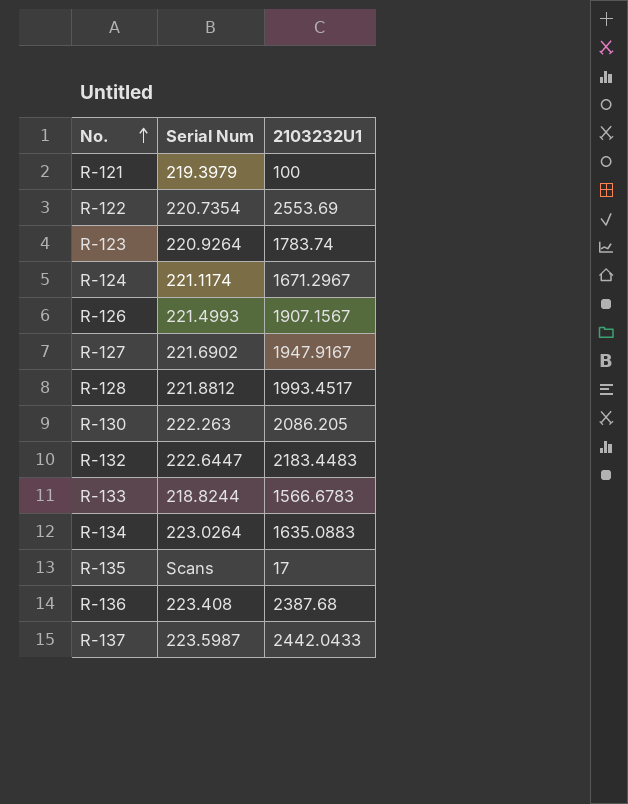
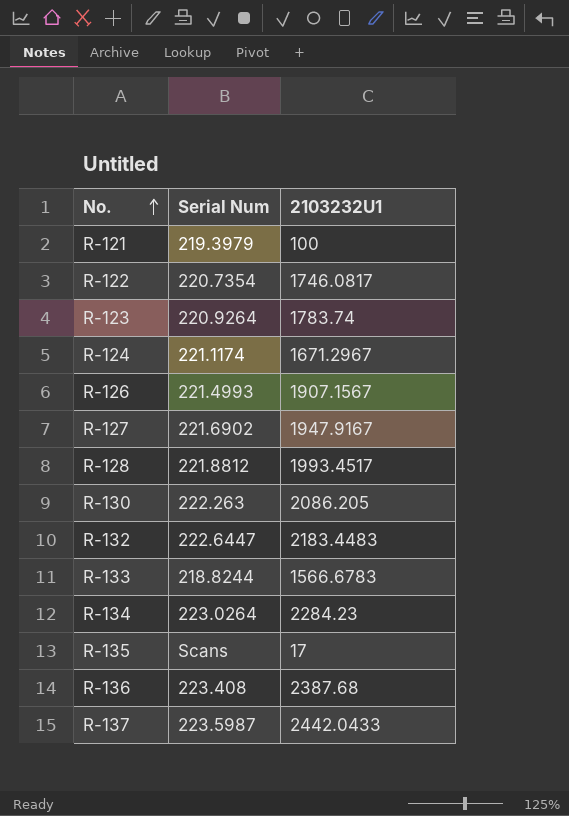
R-122 | 2103232U1: 2553.69 -> 1746.0817
R-134 | 2103232U1: 1635.0883 -> 2284.23

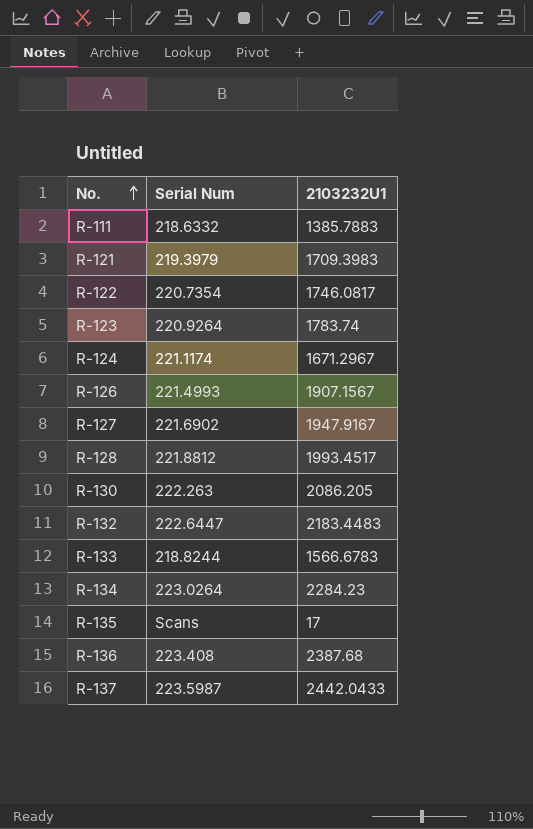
row R-111: none -> 218.6332 | 1385.7883
R-121 | 2103232U1: 100 -> 1709.3983

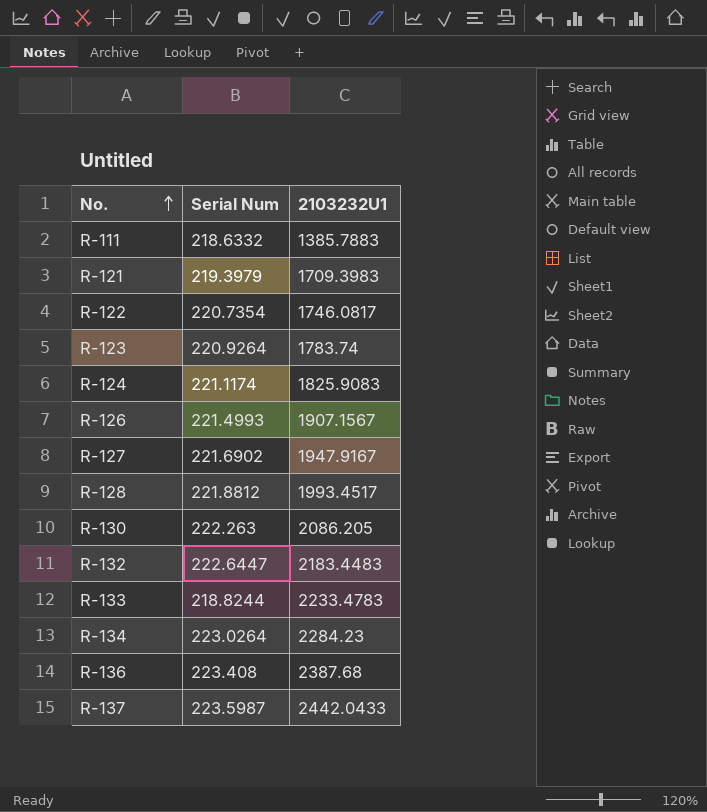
row R-135: Scans | 17 -> none
R-124 | 2103232U1: 1671.2967 -> 1825.9083
R-133 | 2103232U1: 1566.6783 -> 2233.4783

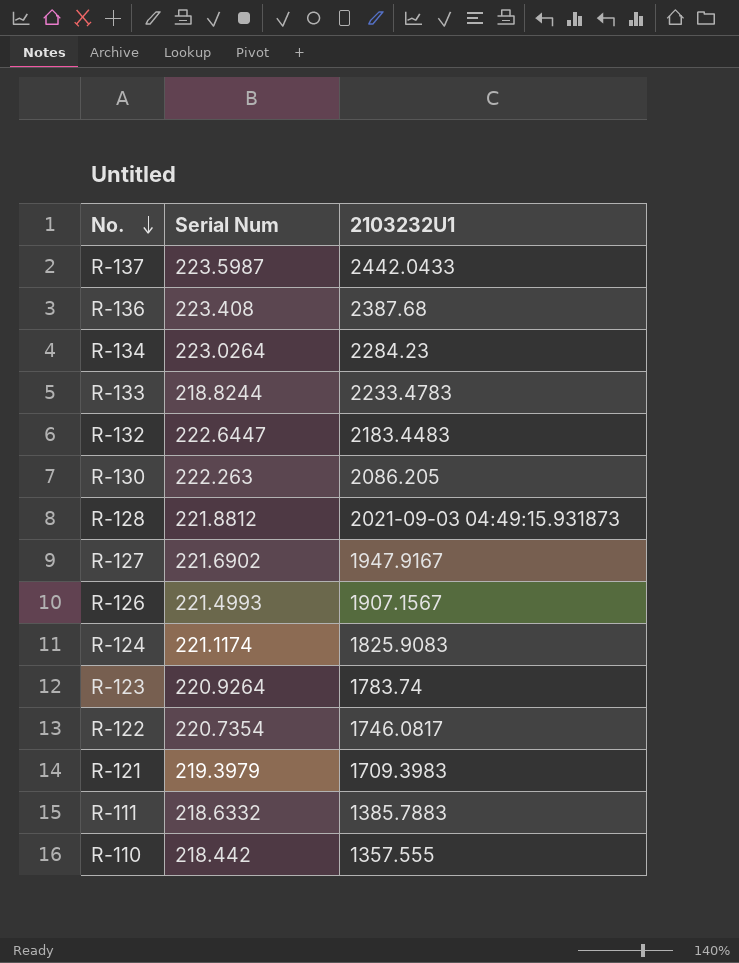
row order: No. ascending -> No. descending
R-128 | 2103232U1: 1993.4517 -> 2021-09-03 04:49:15.931873
row R-110: none -> 218.442 | 1357.555

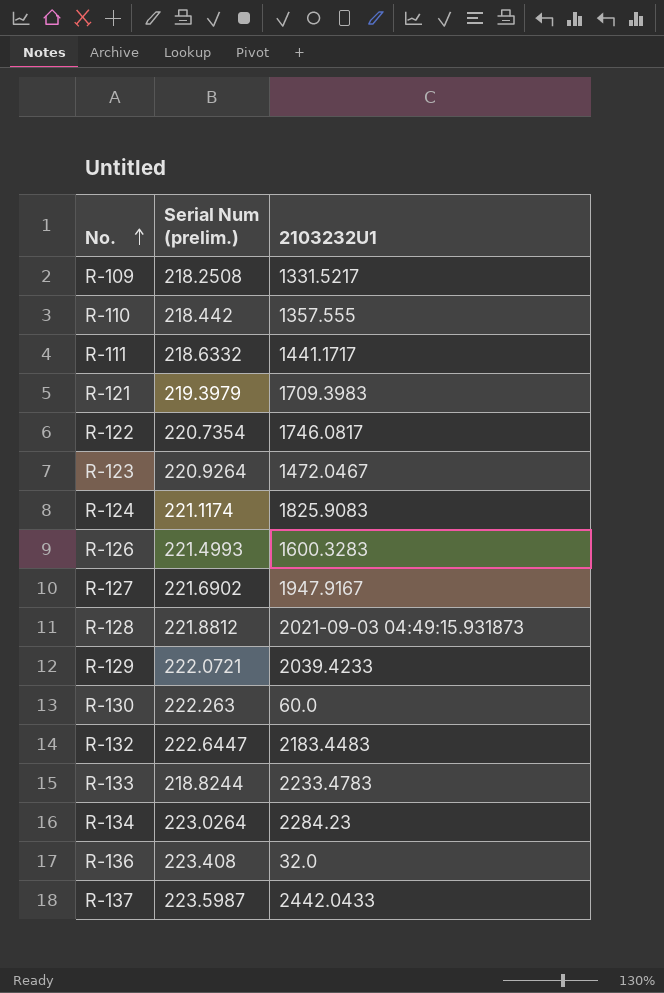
row order: No. descending -> No. ascending
column name: Serial Num -> Serial Num (prelim.)
row R-109: none -> 218.2508 | 1331.5217
R-111 | 2103232U1: 1385.7883 -> 1441.1717
R-123 | 2103232U1: 1783.74 -> 1472.0467
R-126 | 2103232U1: 1907.1567 -> 1600.3283
row R-129: none -> 222.0721 | 2039.4233
R-130 | 2103232U1: 2086.205 -> 60.0
R-136 | 2103232U1: 2387.68 -> 32.0

